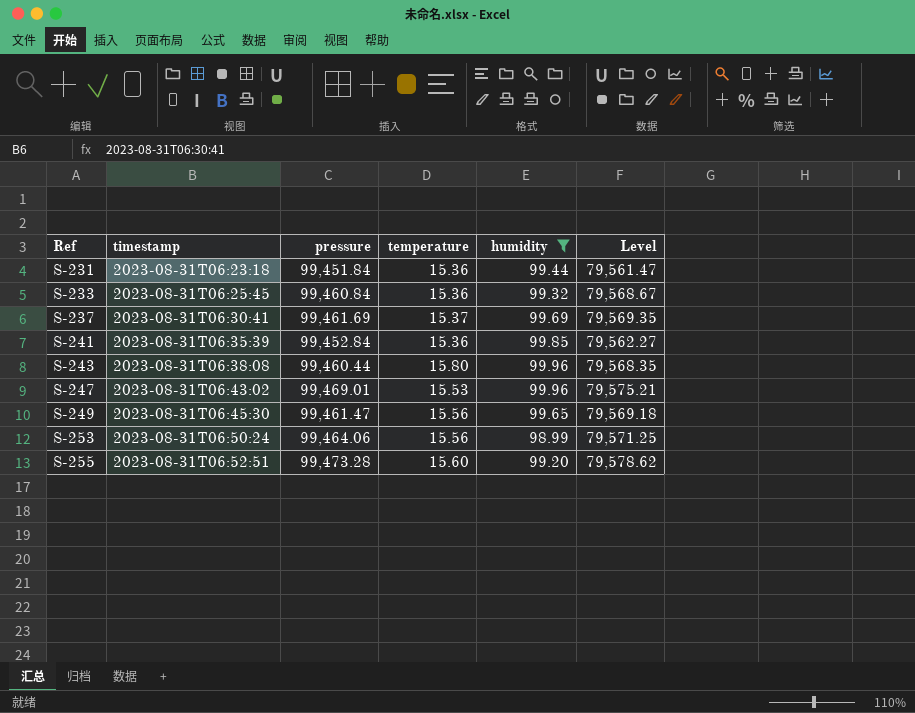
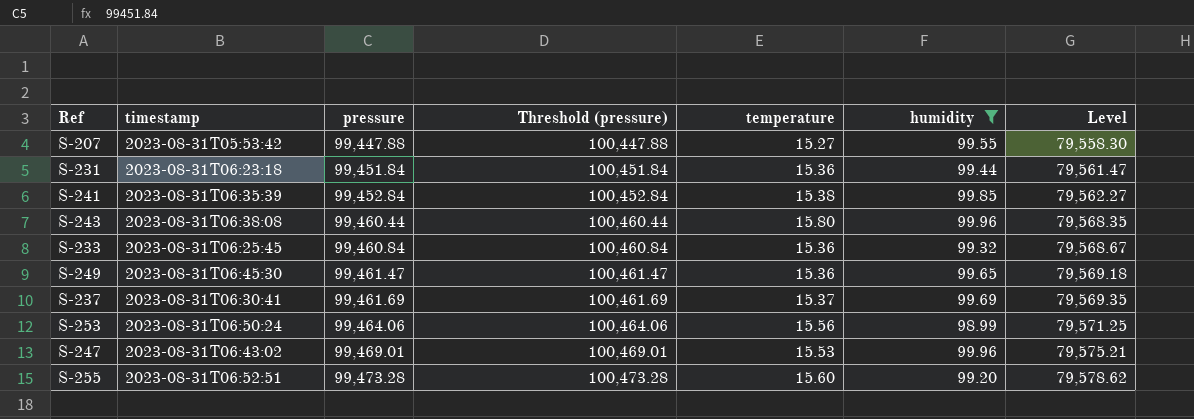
row order: Ref ascending -> pressure ascending
column Threshold (pressure) | formula: none -> [pressure] + 1000
row S-207: none -> 2023-08-31T05:53:42 | 99,447.88 | 100,447.88 | 15.27 | 99.55 | 79,558.30
S-241 | temperature: 15.36 -> 15.38
S-249 | temperature: 15.56 -> 15.36

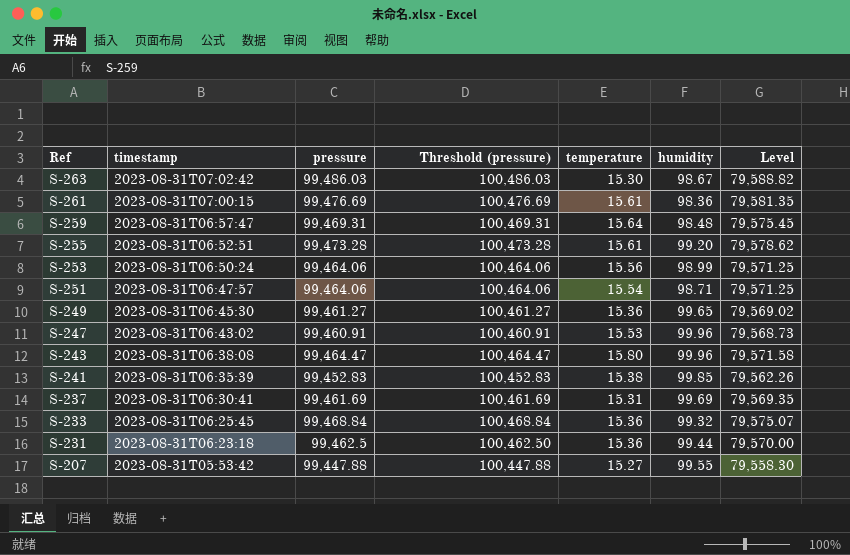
filter: humidity >= 98.99 -> none
row order: pressure ascending -> Ref descending
S-255 | temperature: 15.60 -> 15.61
S-249 | pressure: 99,461.47 -> 99,461.27
S-249 | Threshold (pressure): 100,461.47 -> 100,461.27
S-249 | Level: 79,569.18 -> 79,569.02
S-247 | pressure: 99,469.01 -> 99,460.91
S-247 | Threshold (pressure): 100,469.01 -> 100,460.91
S-247 | Level: 79,575.21 -> 79,568.73
S-243 | pressure: 99,460.44 -> 99,464.47
S-243 | Threshold (pressure): 100,460.44 -> 100,464.47
S-243 | Level: 79,568.35 -> 79,571.58
S-241 | pressure: 99,452.84 -> 99,452.83
S-241 | Threshold (pressure): 100,452.84 -> 100,452.83
S-241 | Level: 79,562.27 -> 79,562.26
S-237 | temperature: 15.37 -> 15.31
S-233 | pressure: 99,460.84 -> 99,468.84
S-233 | Threshold (pressure): 100,460.84 -> 100,468.84
S-233 | Level: 79,568.67 -> 79,575.07
S-231 | pressure: 99,451.84 -> 99,462.5
S-231 | Threshold (pressure): 100,451.84 -> 100,462.50
S-231 | Level: 79,561.47 -> 79,570.00

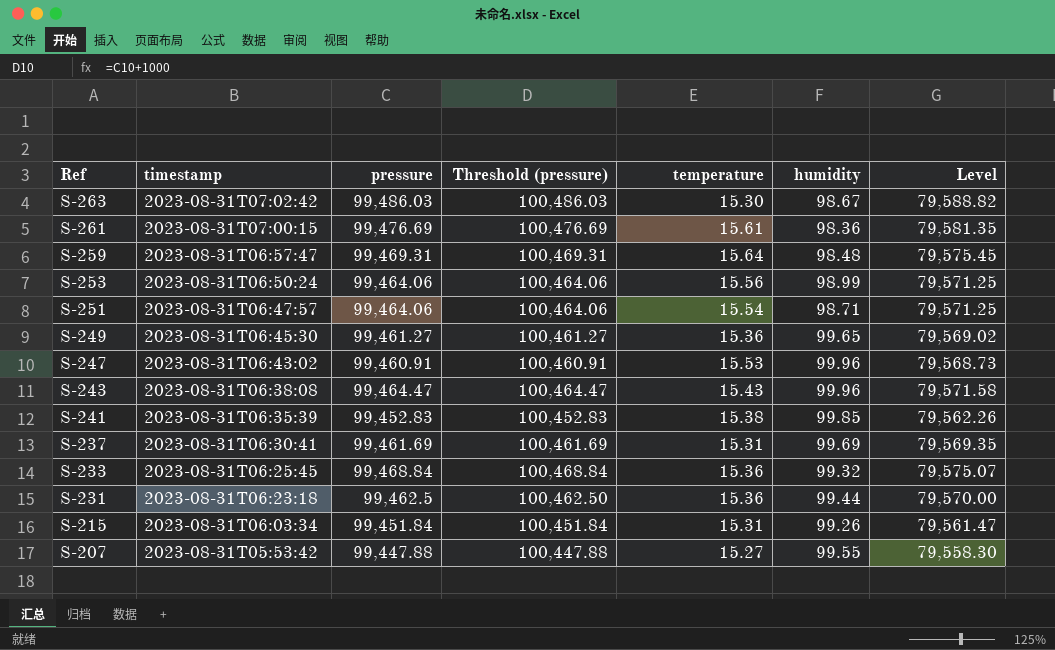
row S-255: 2023-08-31T06:52:51 | 99,473.28 | 100,473.28 | 15.61 | 99.20 | 79,578.62 -> none
S-243 | temperature: 15.80 -> 15.43
row S-215: none -> 2023-08-31T06:03:34 | 99,451.84 | 100,451.84 | 15.31 | 99.26 | 79,561.47

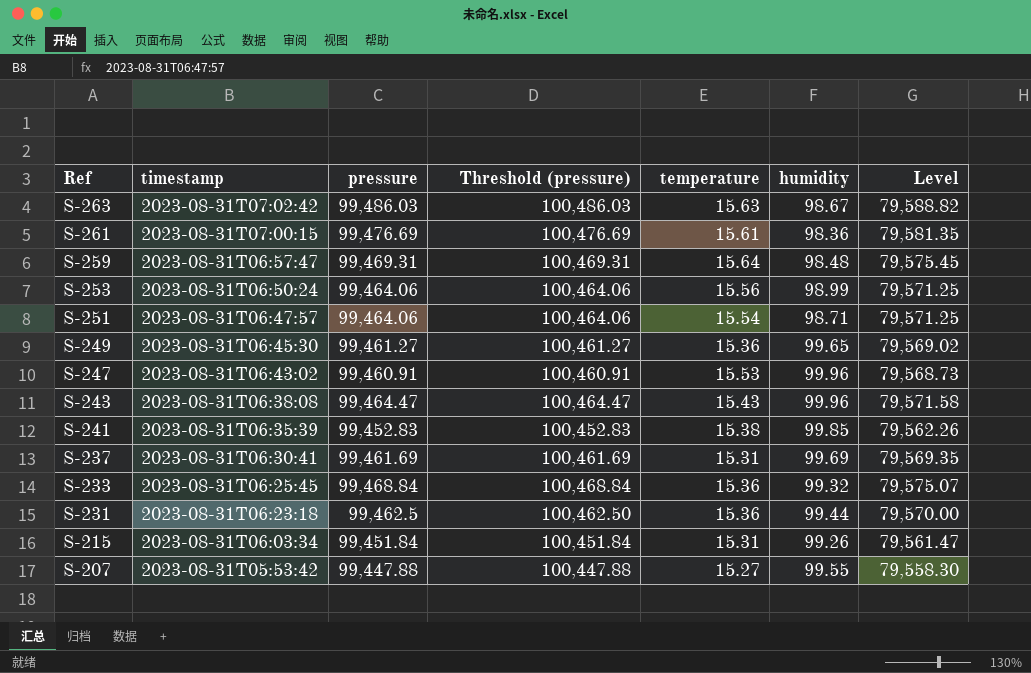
S-263 | temperature: 15.30 -> 15.63

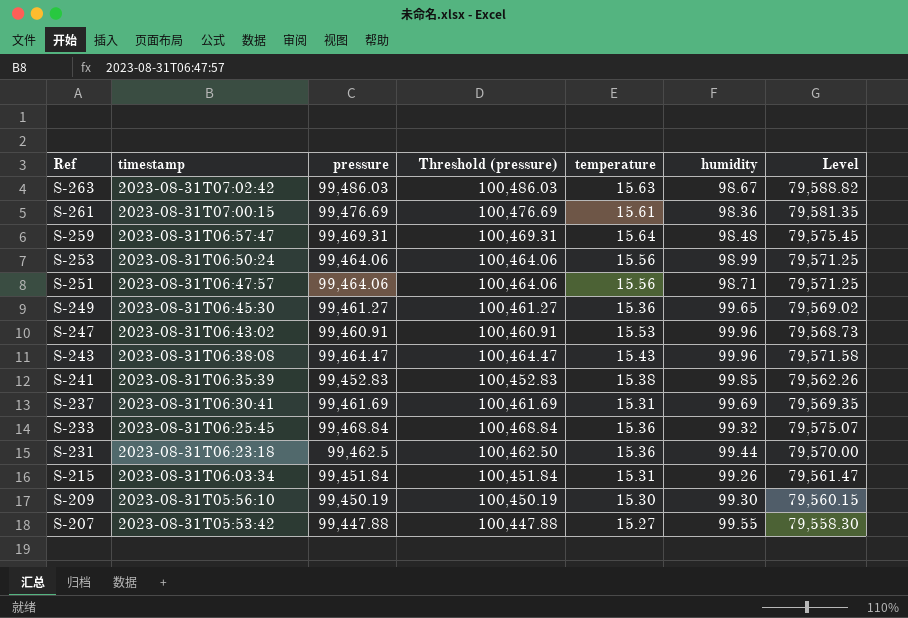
S-251 | temperature: 15.54 -> 15.56
row S-209: none -> 2023-08-31T05:56:10 | 99,450.19 | 100,450.19 | 15.30 | 99.30 | 79,560.15

